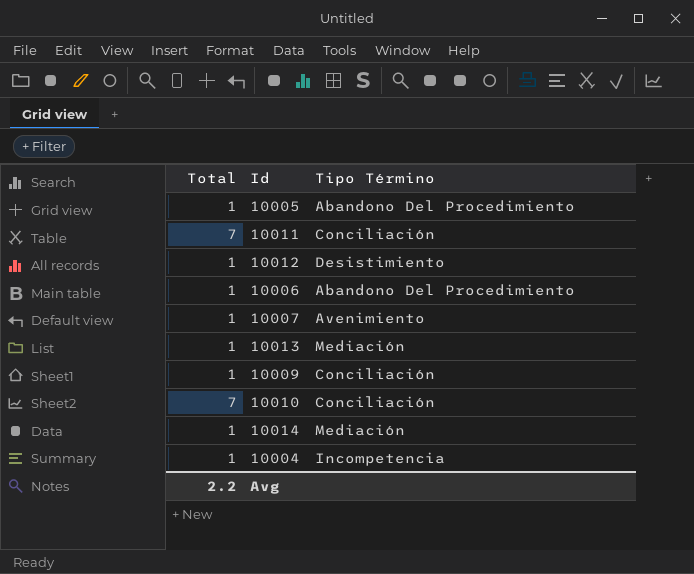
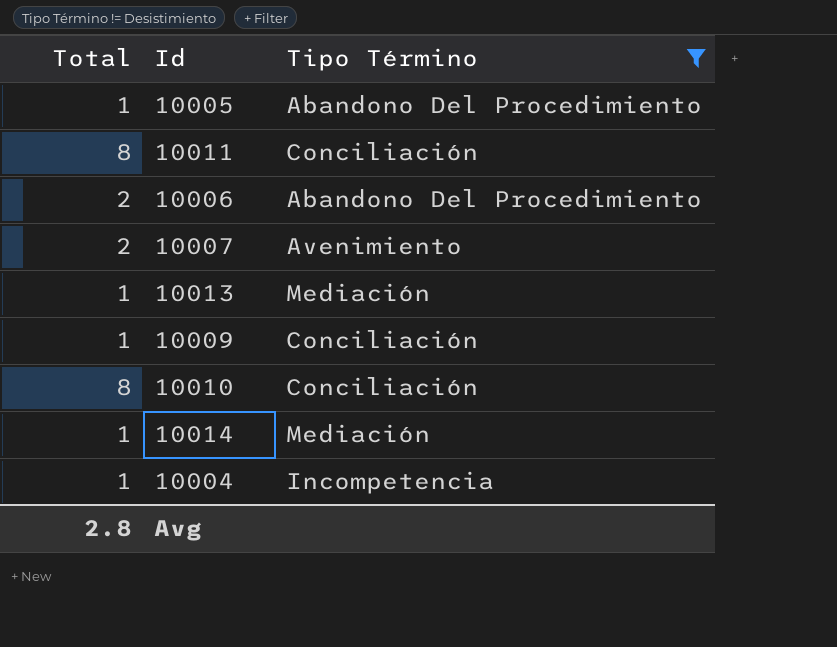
filter: none -> Tipo Término != Desistimiento
10011 | Total: 7 -> 8
10006 | Total: 1 -> 2
10007 | Total: 1 -> 2
10010 | Total: 7 -> 8
Avg | Total: 2.2 -> 2.8

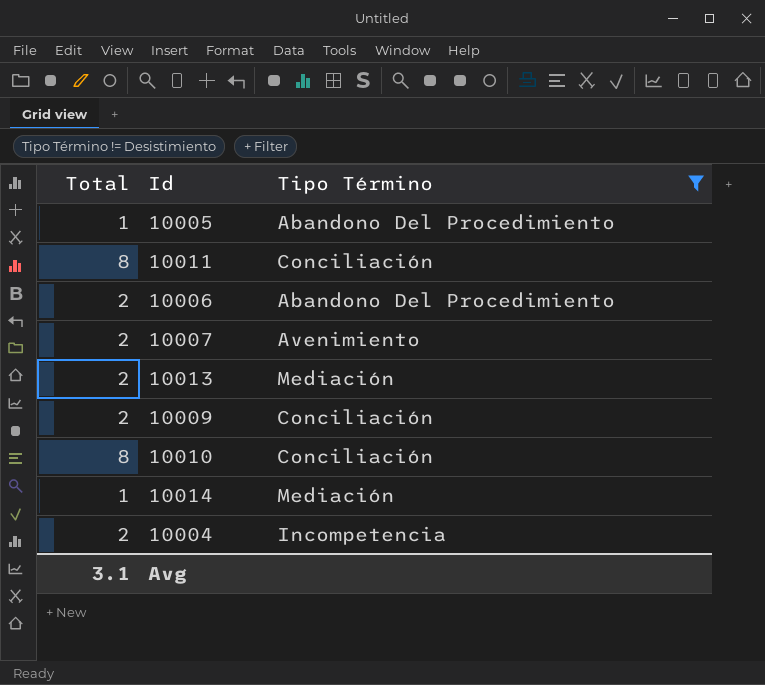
10013 | Total: 1 -> 2
10009 | Total: 1 -> 2
10004 | Total: 1 -> 2
Avg | Total: 2.8 -> 3.1

